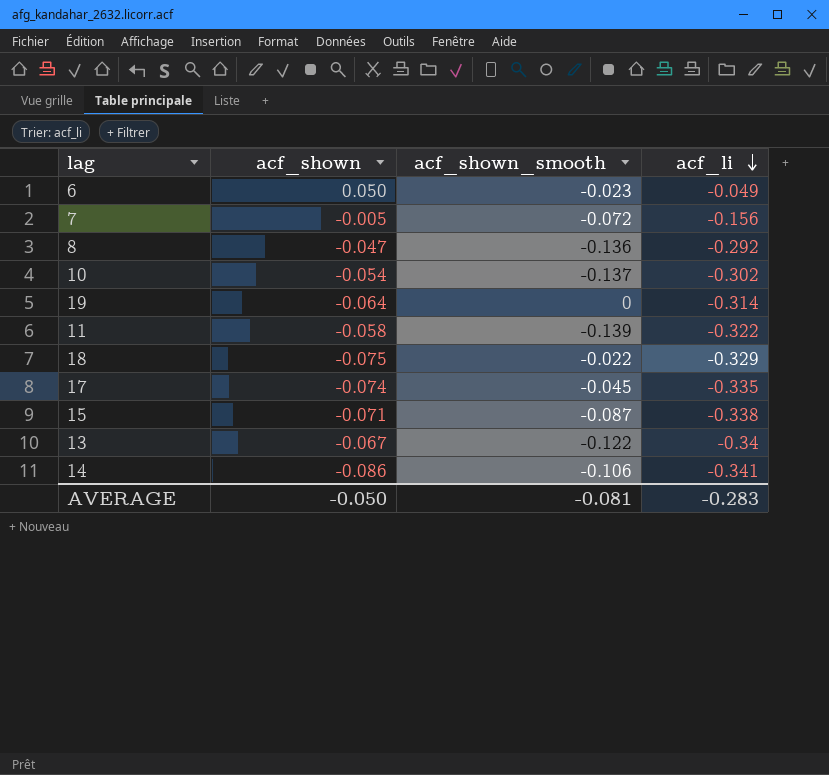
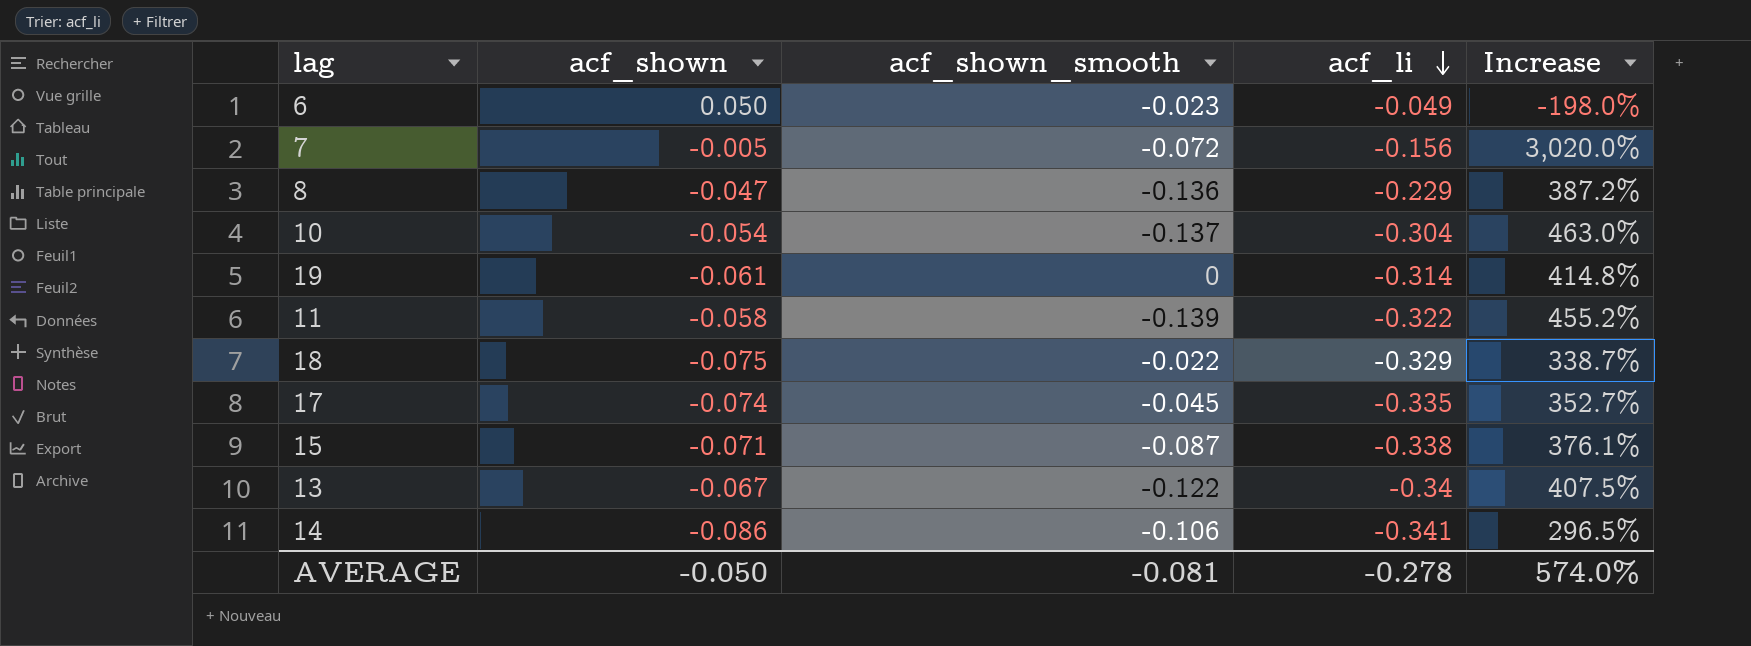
column Increase | formula: none -> ([acf_li] - [acf_shown]) / [acf_shown]
8 | acf_li: -0.292 -> -0.229
10 | acf_li: -0.302 -> -0.304
19 | acf_shown: -0.064 -> -0.061
AVERAGE | acf_li: -0.283 -> -0.278

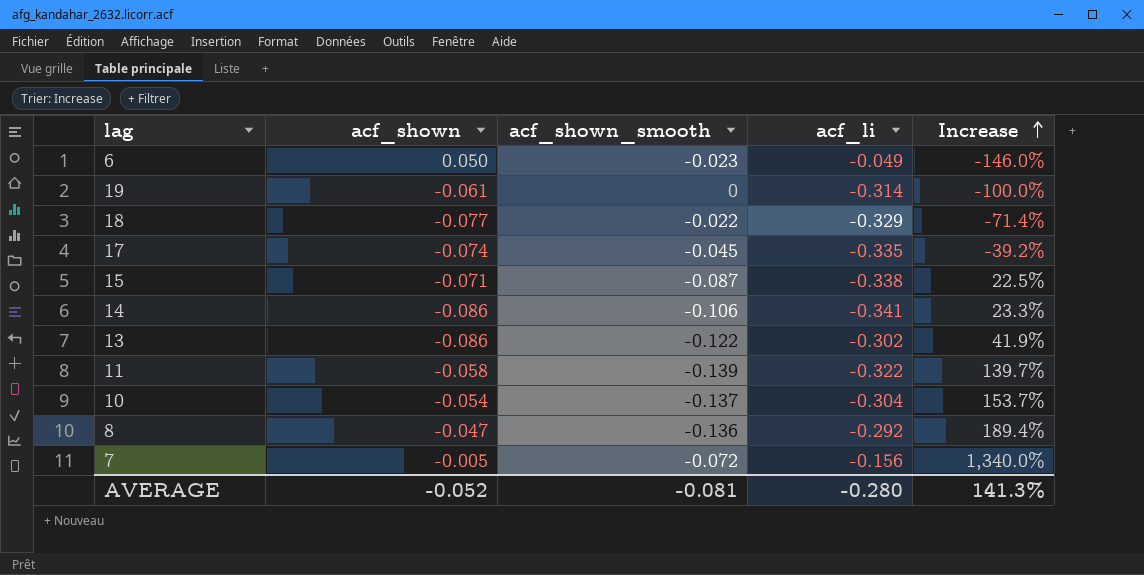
row order: acf_li descending -> Increase ascending
column Increase | formula: ([acf_li] - [acf_shown]) / [acf_shown] -> ([acf_shown_smooth] - [acf_shown]) / [acf_shown]
18 | acf_shown: -0.075 -> -0.077
13 | acf_shown: -0.067 -> -0.086
13 | acf_li: -0.34 -> -0.302
8 | acf_li: -0.229 -> -0.292
AVERAGE | acf_shown: -0.050 -> -0.052
AVERAGE | acf_li: -0.278 -> -0.280
AVERAGE | Increase: 574.0% -> 141.3%

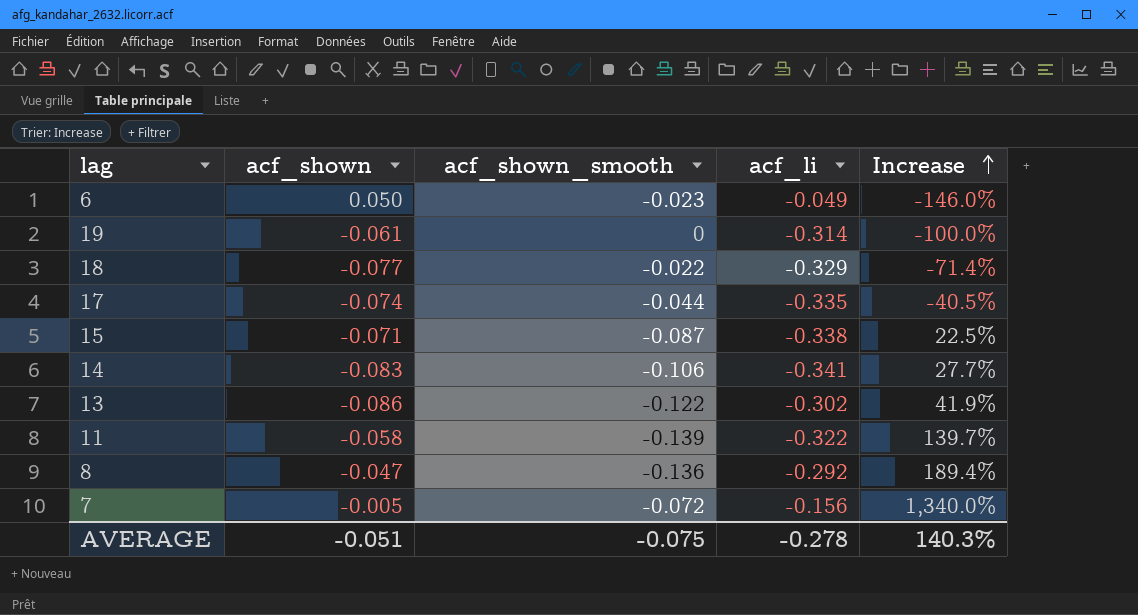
row 10: -0.054 | -0.137 | -0.304 | 153.7% -> none
17 | acf_shown_smooth: -0.045 -> -0.044
17 | Increase: -39.2% -> -40.5%
14 | acf_shown: -0.086 -> -0.083
14 | Increase: 23.3% -> 27.7%
AVERAGE | acf_shown: -0.052 -> -0.051
AVERAGE | acf_shown_smooth: -0.081 -> -0.075
AVERAGE | acf_li: -0.280 -> -0.278
AVERAGE | Increase: 141.3% -> 140.3%

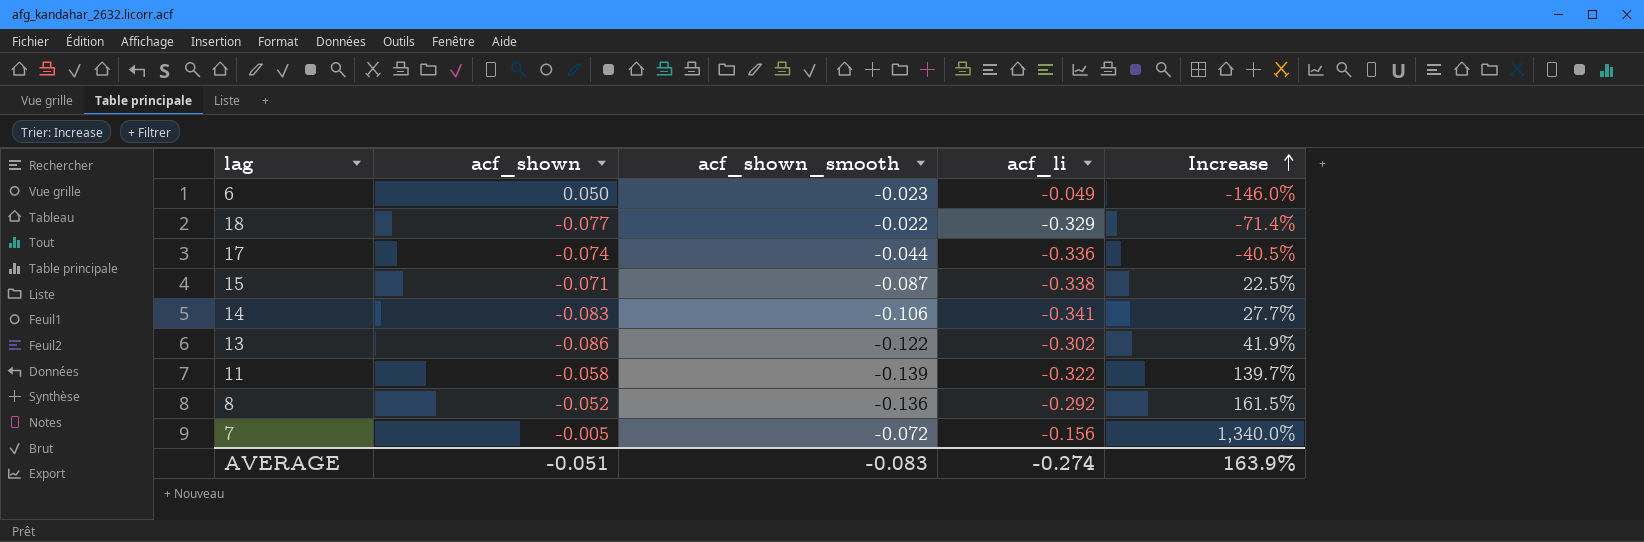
row 19: -0.061 | 0 | -0.314 | -100.0% -> none
17 | acf_li: -0.335 -> -0.336
8 | acf_shown: -0.047 -> -0.052
8 | Increase: 189.4% -> 161.5%
AVERAGE | acf_shown_smooth: -0.075 -> -0.083
AVERAGE | acf_li: -0.278 -> -0.274
AVERAGE | Increase: 140.3% -> 163.9%

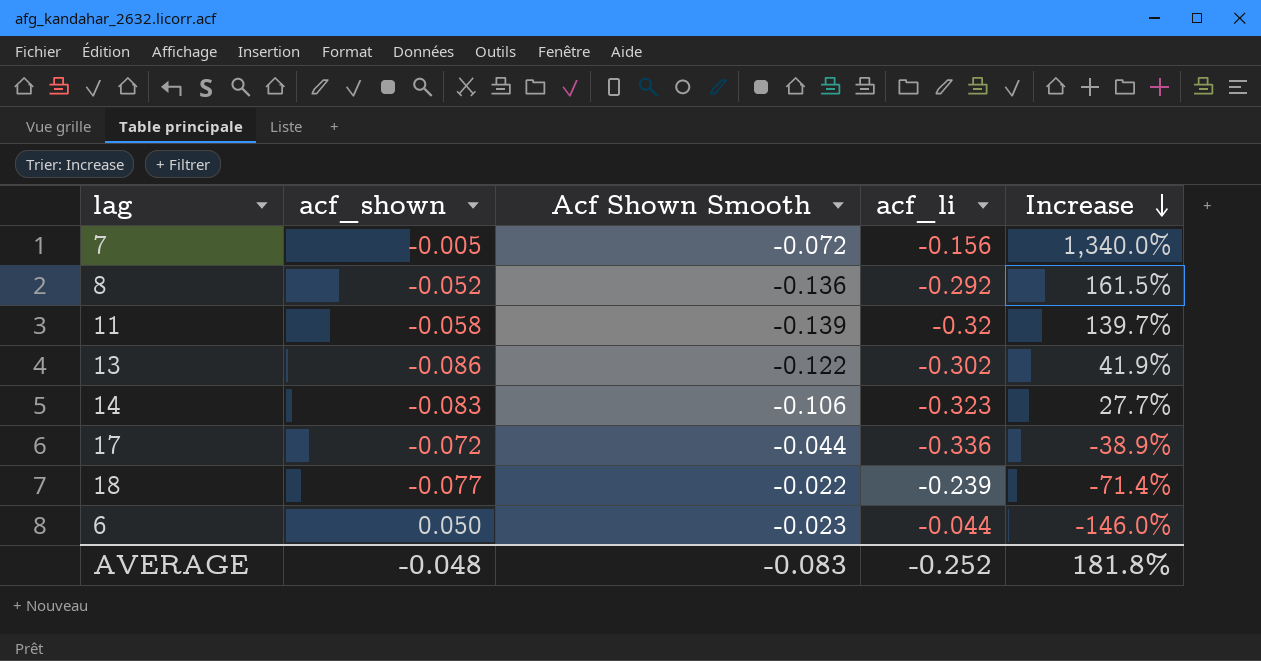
row order: Increase ascending -> Increase descending
column name: acf_shown_smooth -> Acf Shown Smooth
row 15: -0.071 | -0.087 | -0.338 | 22.5% -> none
11 | acf_li: -0.322 -> -0.32
14 | acf_li: -0.341 -> -0.323
17 | acf_shown: -0.074 -> -0.072
17 | Increase: -40.5% -> -38.9%
18 | acf_li: -0.329 -> -0.239
6 | acf_li: -0.049 -> -0.044
AVERAGE | acf_shown: -0.051 -> -0.048
AVERAGE | acf_li: -0.274 -> -0.252
AVERAGE | Increase: 163.9% -> 181.8%

